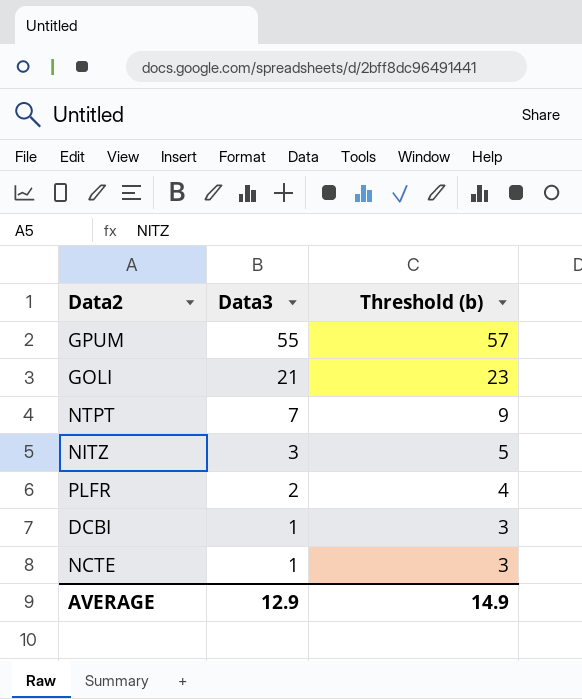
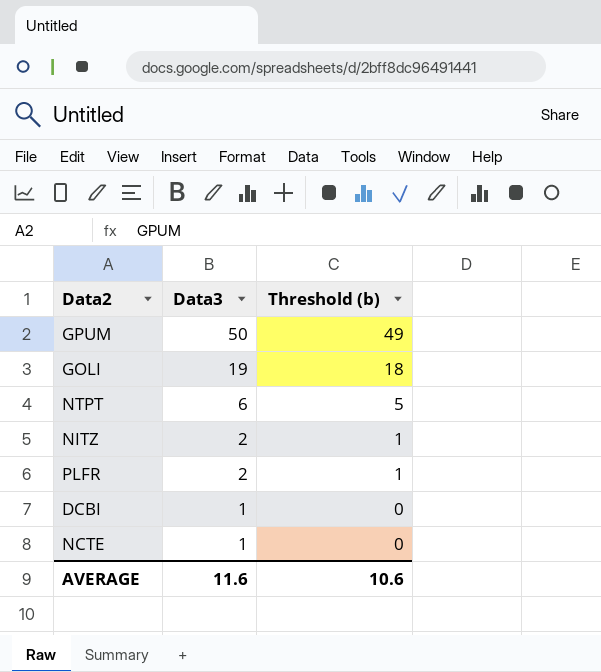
column Threshold (b) | formula: [Data3] + 2 -> [Data3] - 1
GPUM | Data3: 55 -> 50
GOLI | Data3: 21 -> 19
NTPT | Data3: 7 -> 6
NITZ | Data3: 3 -> 2
AVERAGE | Data3: 12.9 -> 11.6
AVERAGE | Threshold (b): 14.9 -> 10.6

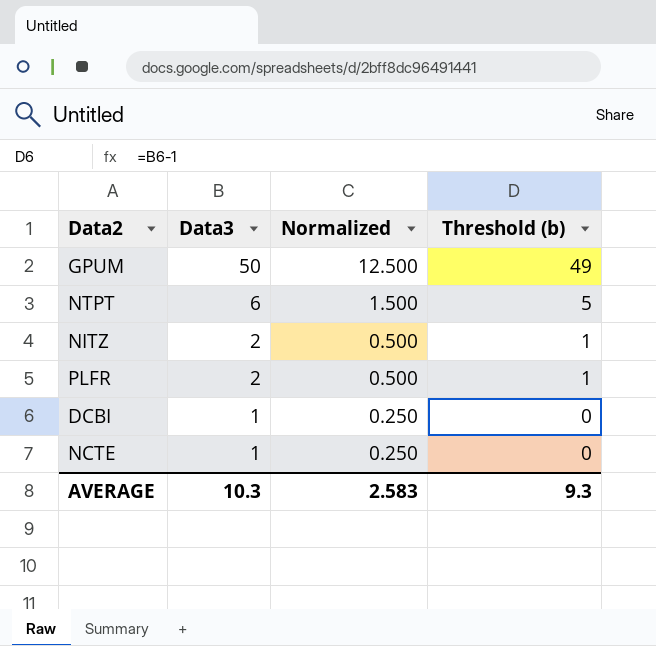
column Normalized | formula: none -> [Data3] * 0.25
row GOLI: 19 | 18 -> none
AVERAGE | Data3: 11.6 -> 10.3
AVERAGE | Threshold (b): 10.6 -> 9.3

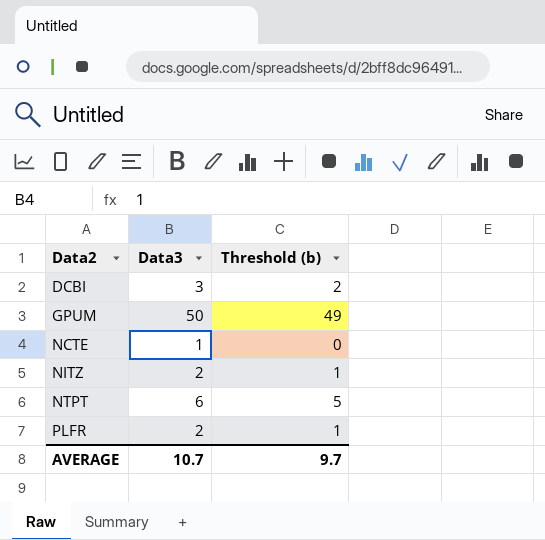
row order: Data3 descending -> Data2 ascending
column Normalized | formula: [Data3] * 0.25 -> none
DCBI | Data3: 1 -> 3
DCBI | Threshold (b): 0 -> 2
AVERAGE | Data3: 10.3 -> 10.7
AVERAGE | Threshold (b): 9.3 -> 9.7

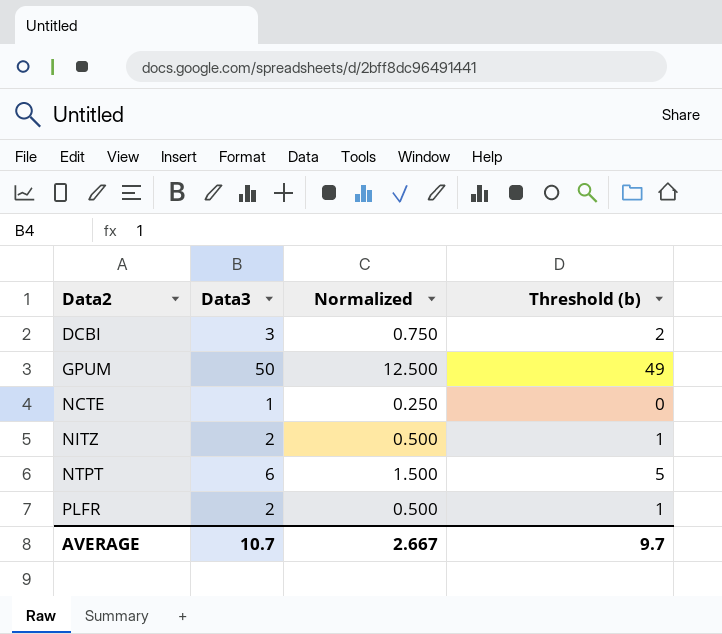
column Normalized | formula: none -> [Data3] * 0.25

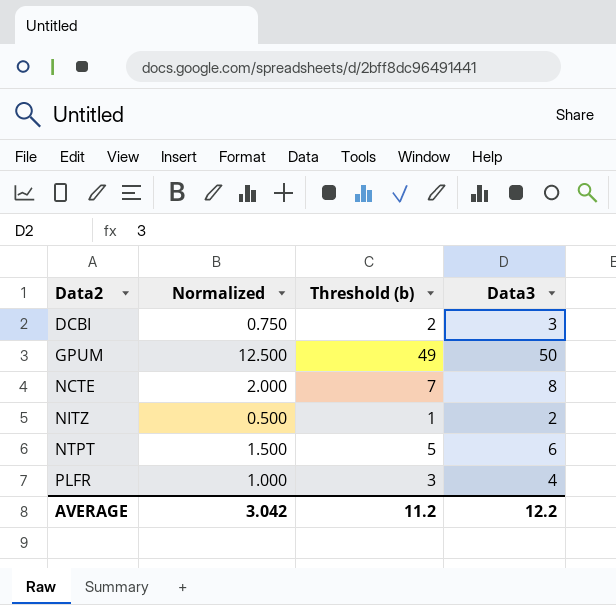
column Data3 | position: 2 -> 4
NCTE | Normalized: 0.250 -> 2.000
NCTE | Threshold (b): 0 -> 7
NCTE | Data3: 1 -> 8
PLFR | Normalized: 0.500 -> 1.000
PLFR | Threshold (b): 1 -> 3
PLFR | Data3: 2 -> 4
AVERAGE | Normalized: 2.667 -> 3.042
AVERAGE | Threshold (b): 9.7 -> 11.2
AVERAGE | Data3: 10.7 -> 12.2

